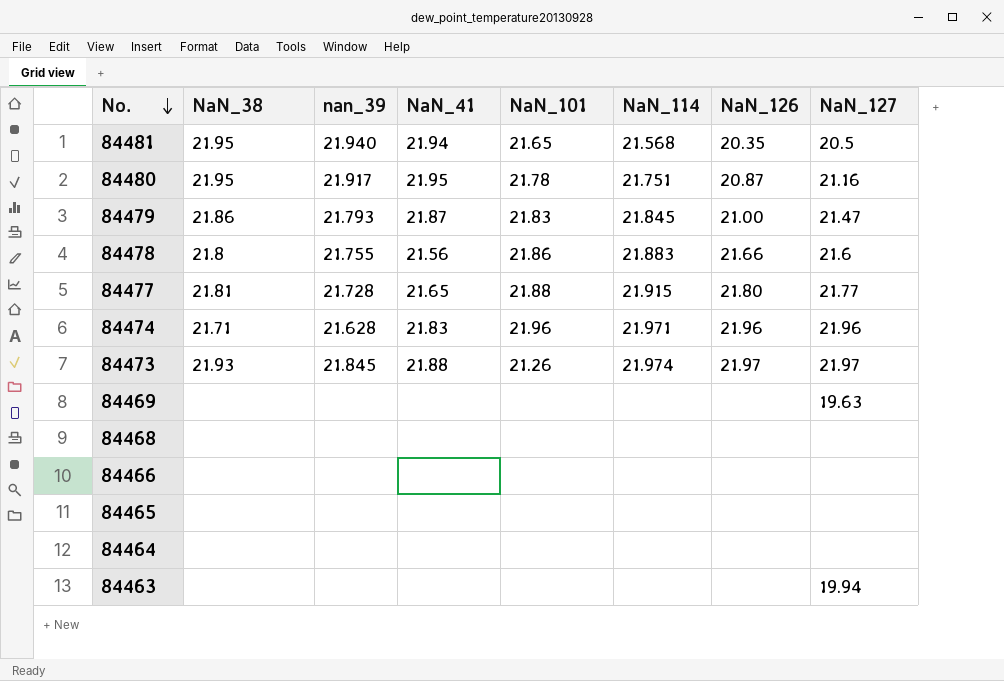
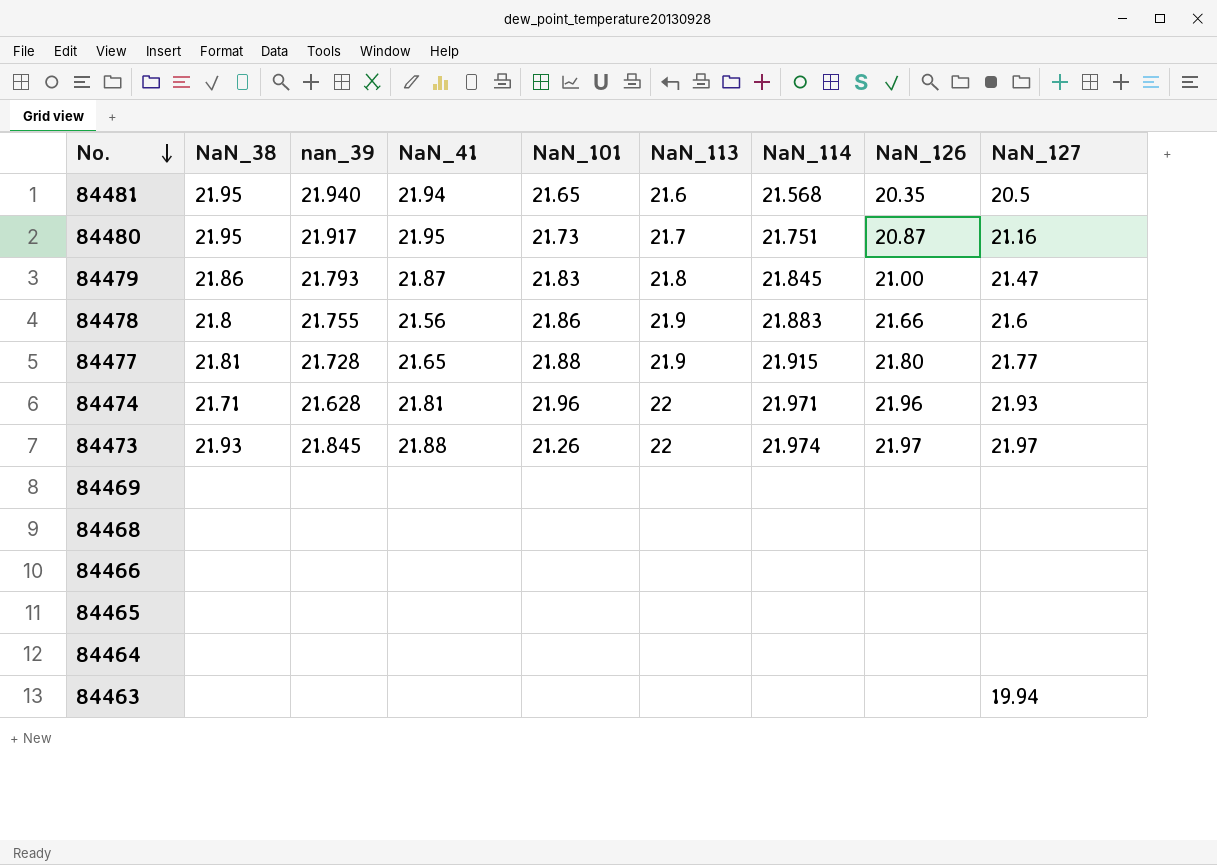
column NaN_113 | position: none -> 6
84480 | NaN_101: 21.78 -> 21.73
84474 | NaN_41: 21.83 -> 21.81
84474 | NaN_127: 21.96 -> 21.93
84469 | NaN_127: 19.63 -> none

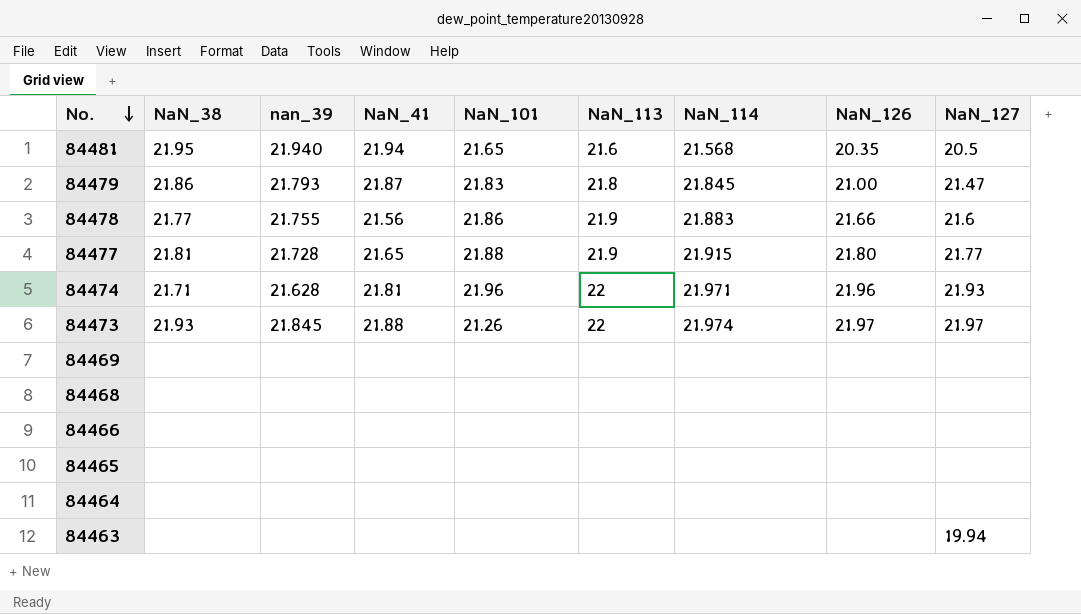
row 84480: 21.95 | 21.917 | 21.95 | 21.73 | 21.7 | 21.751 | 20.87 | 21.16 -> none
84478 | NaN_38: 21.8 -> 21.77

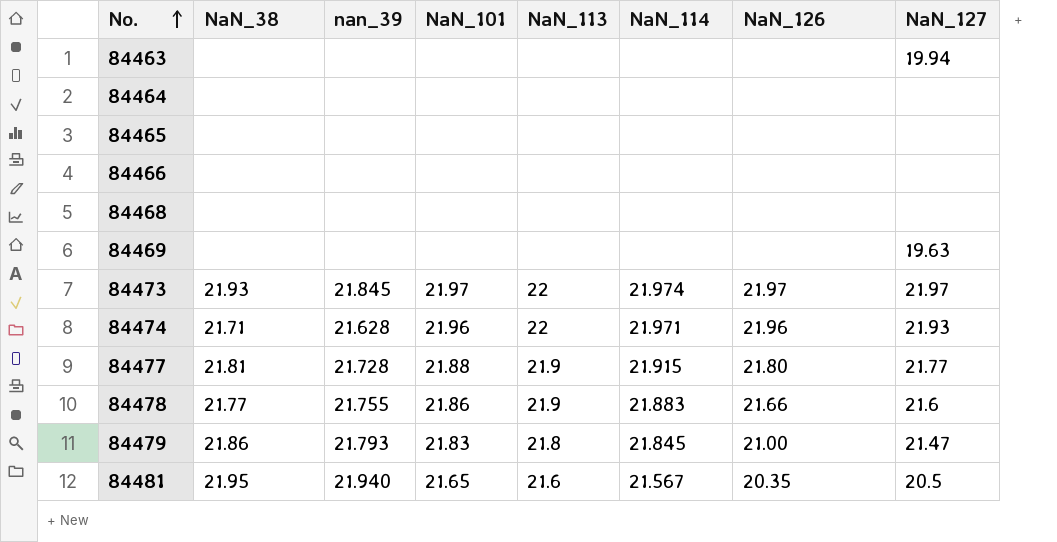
row order: No. descending -> No. ascending
column NaN_41 | position: 4 -> none
84469 | NaN_127: none -> 19.63
84473 | NaN_101: 21.26 -> 21.97
84481 | NaN_114: 21.568 -> 21.567

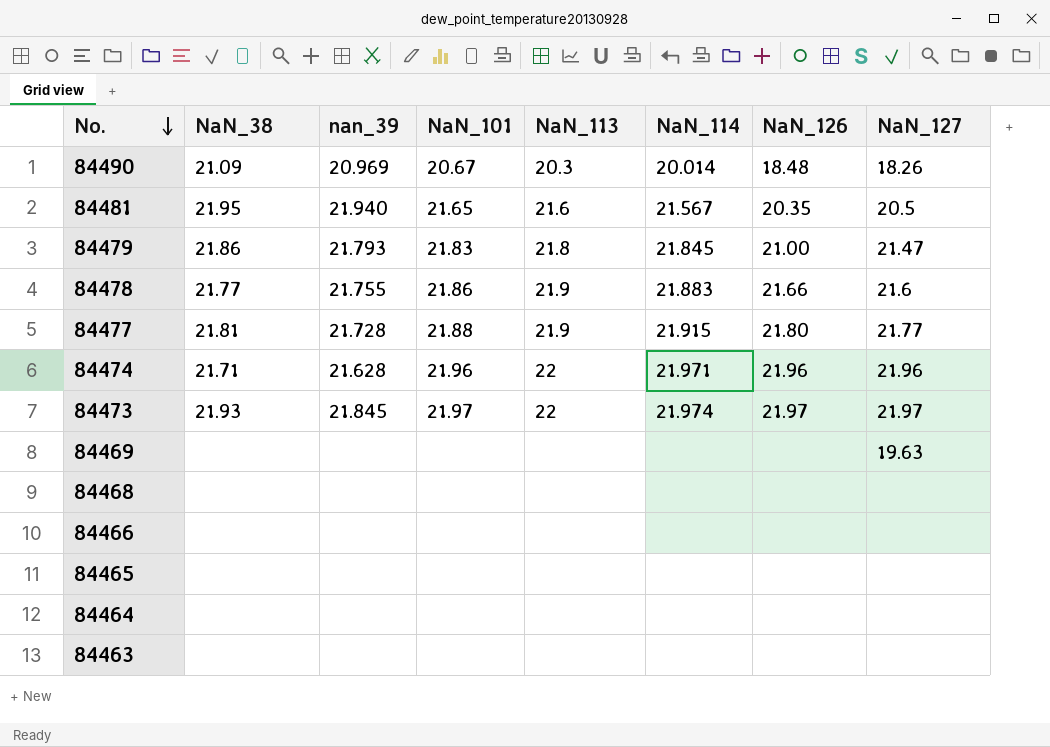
row order: No. ascending -> No. descending
row 84490: none -> 21.09 | 20.969 | 20.67 | 20.3 | 20.014 | 18.48 | 18.26
84474 | NaN_127: 21.93 -> 21.96
84463 | NaN_127: 19.94 -> none

